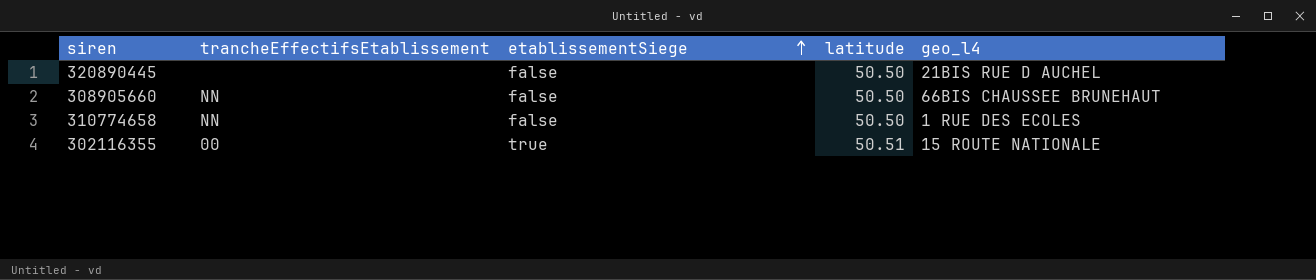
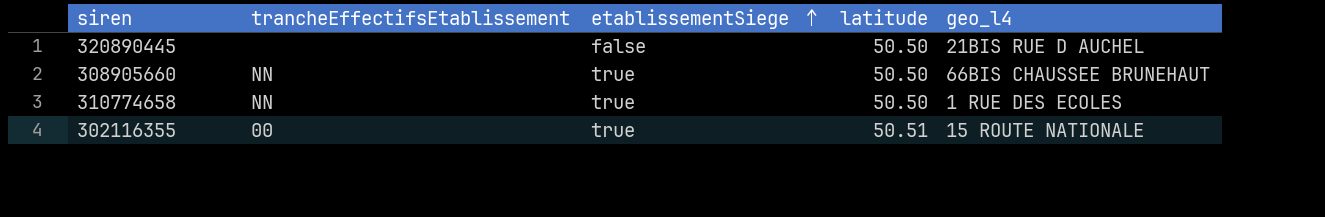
308905660 | etablissementSiege: false -> true
310774658 | etablissementSiege: false -> true

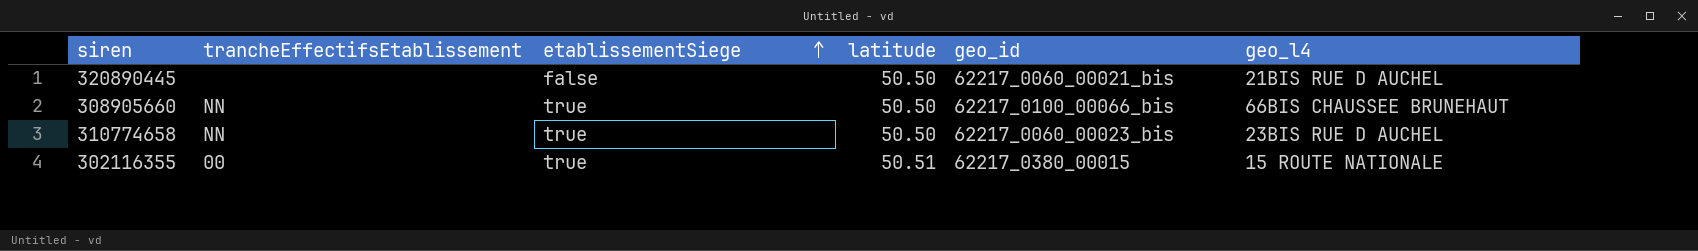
column geo_id | position: none -> 5
310774658 | geo_l4: 1 RUE DES ECOLES -> 23BIS RUE D AUCHEL

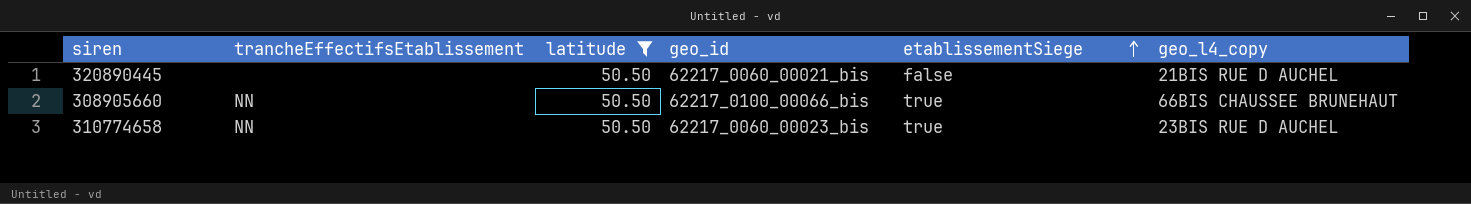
filter: none -> latitude = 50.50
column etablissementSiege | position: 3 -> 5
column name: geo_l4 -> geo_l4_copy

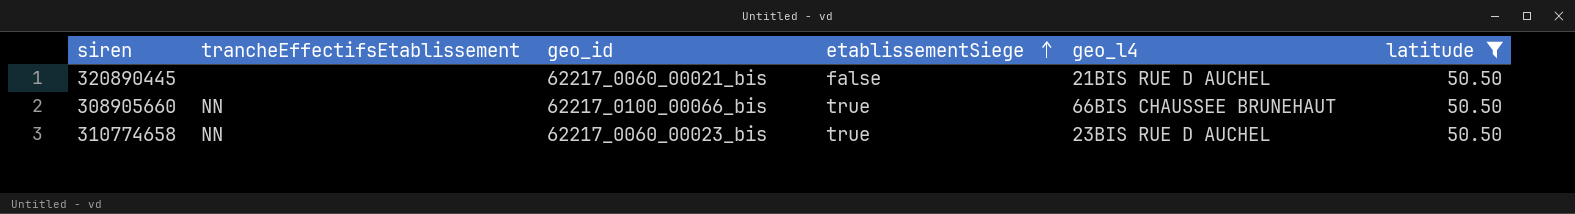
column name: geo_l4_copy -> geo_l4
column latitude | position: 3 -> 6

